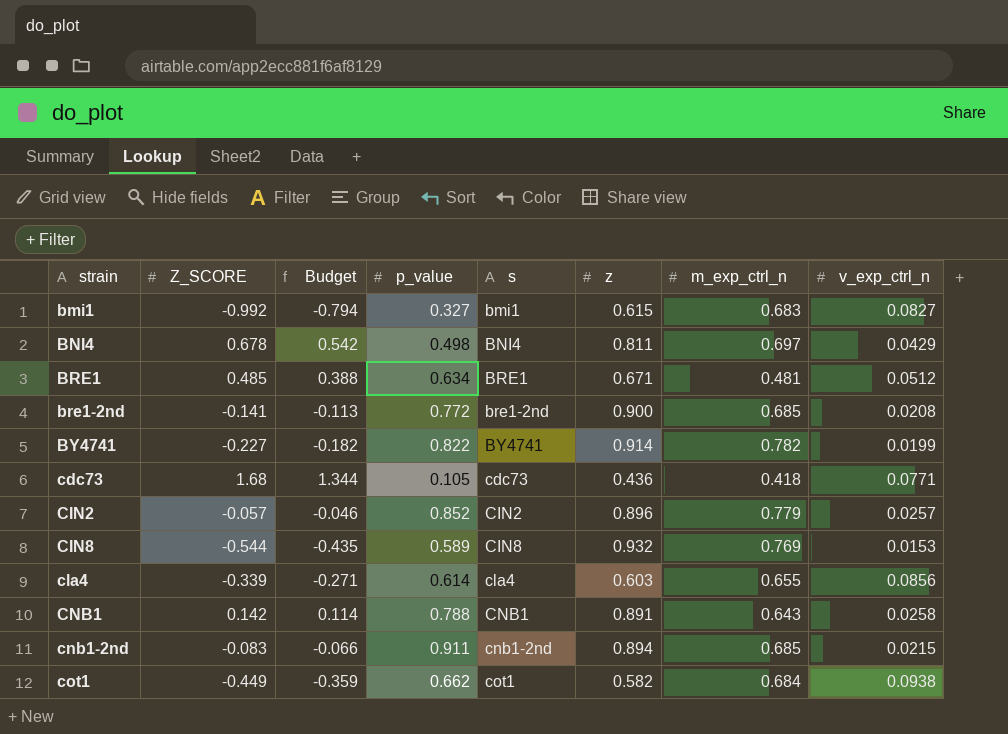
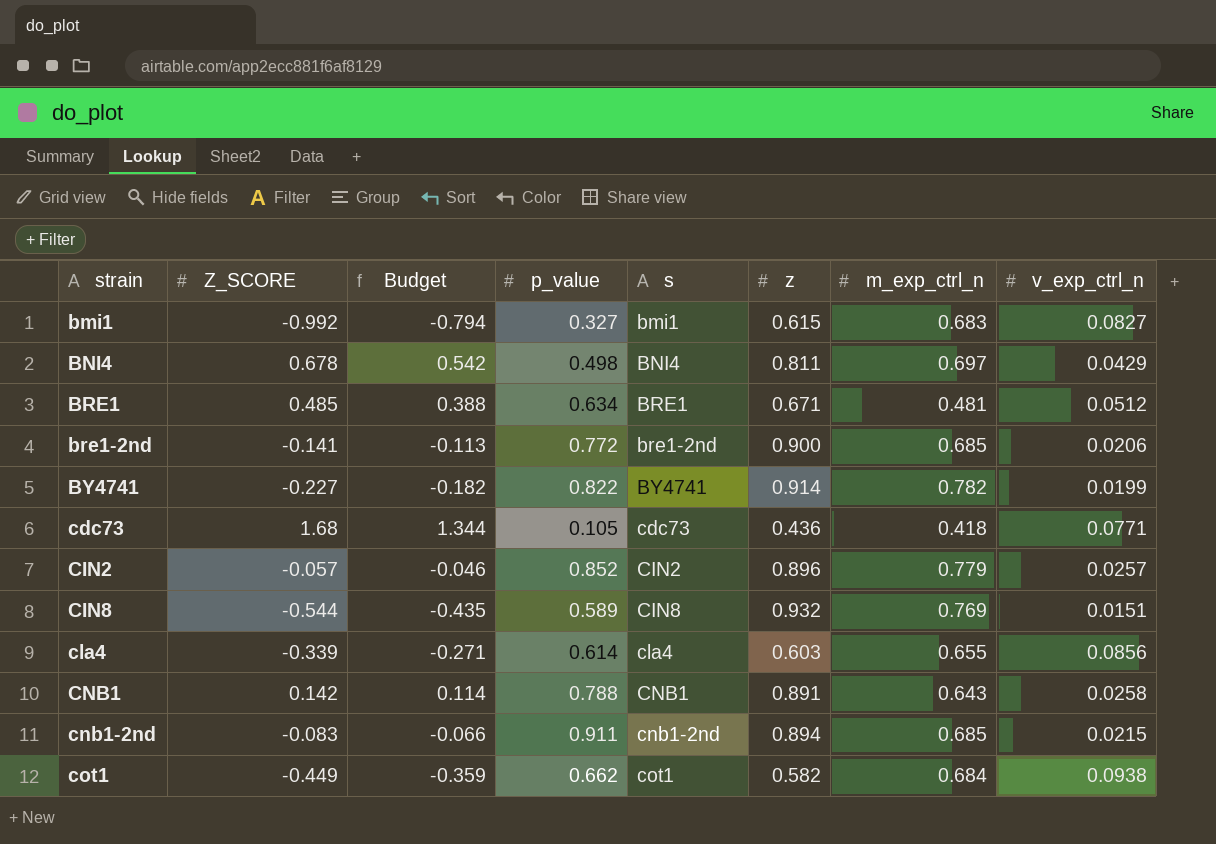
bre1-2nd | v_exp_ctrl_n: 0.0208 -> 0.0206
CIN8 | v_exp_ctrl_n: 0.0153 -> 0.0151

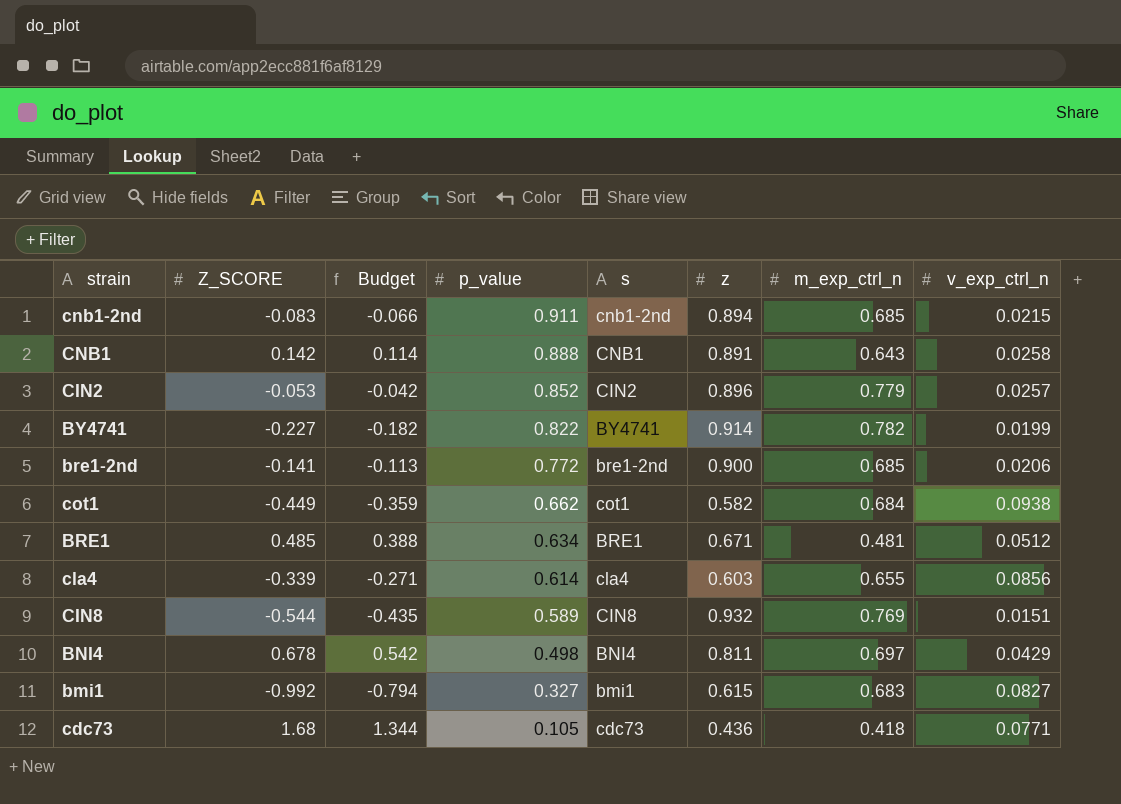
row order: strain ascending -> p_value descending
CNB1 | p_value: 0.788 -> 0.888
CIN2 | Z_SCORE: -0.057 -> -0.053
CIN2 | Budget: -0.046 -> -0.042

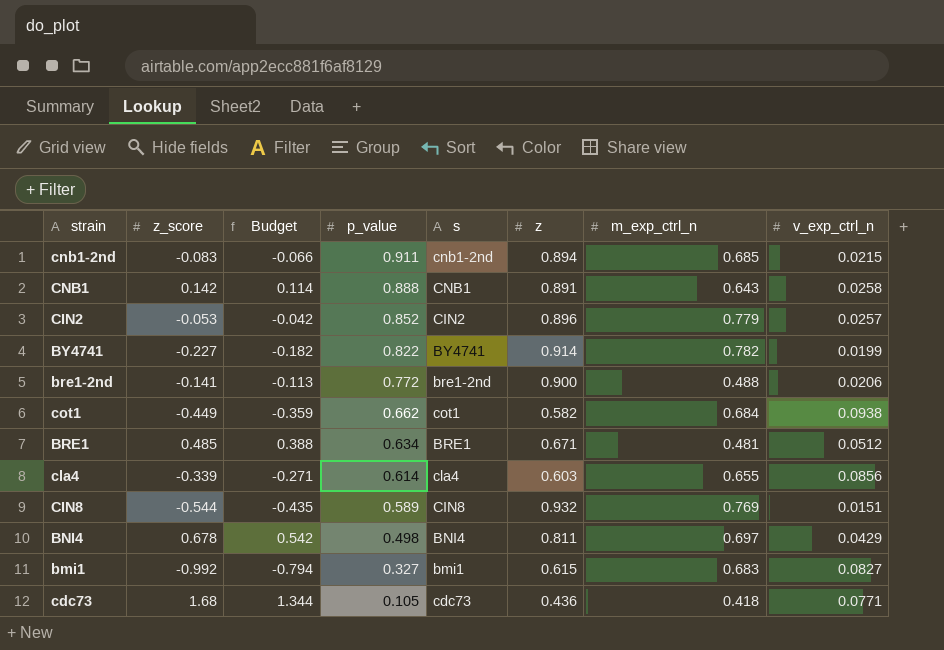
column name: Z_SCORE -> z_score
bre1-2nd | m_exp_ctrl_n: 0.685 -> 0.488

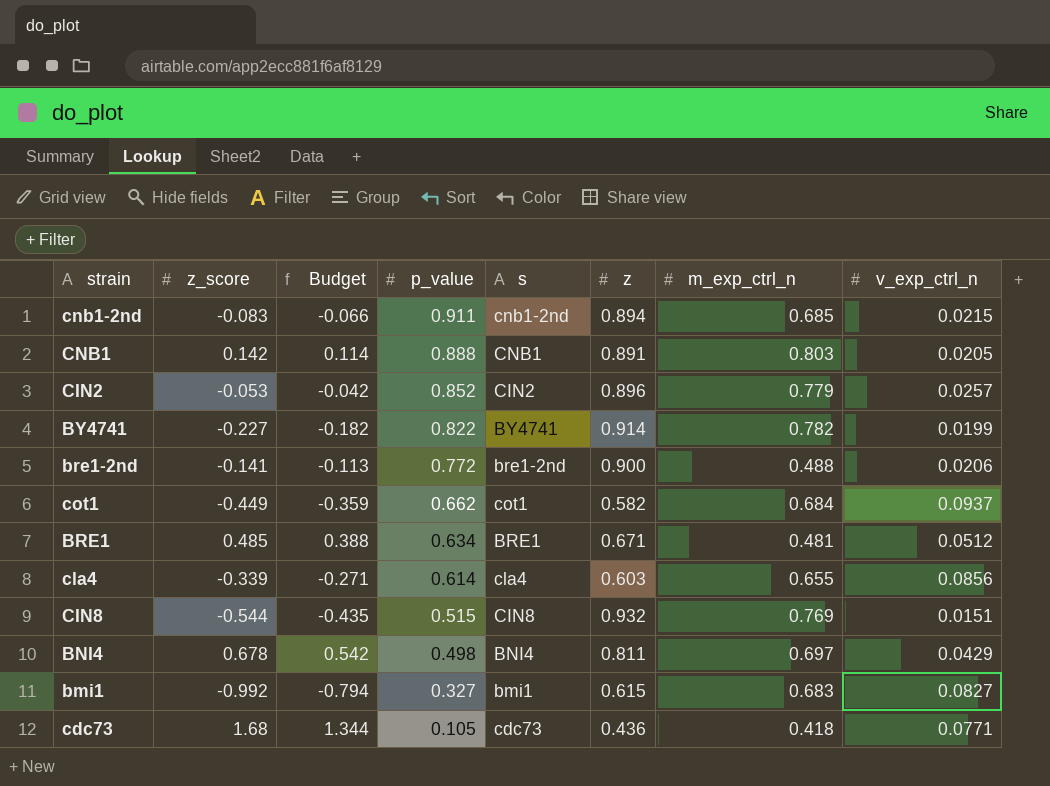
CNB1 | m_exp_ctrl_n: 0.643 -> 0.803
CNB1 | v_exp_ctrl_n: 0.0258 -> 0.0205
cot1 | v_exp_ctrl_n: 0.0938 -> 0.0937
CIN8 | p_value: 0.589 -> 0.515

